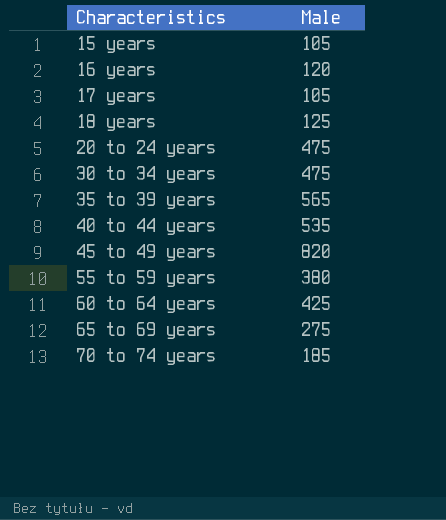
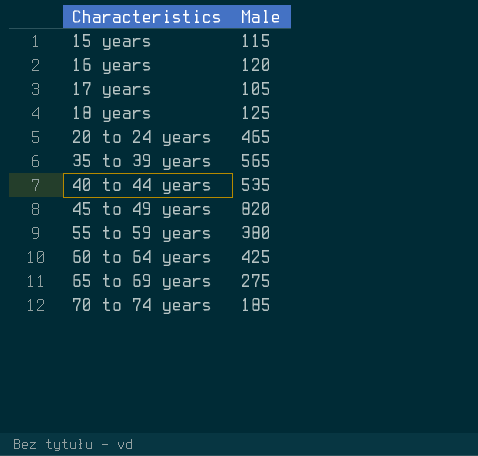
row 30 to 34 years: 475 -> none
15 years | Male: 105 -> 115
20 to 24 years | Male: 475 -> 465

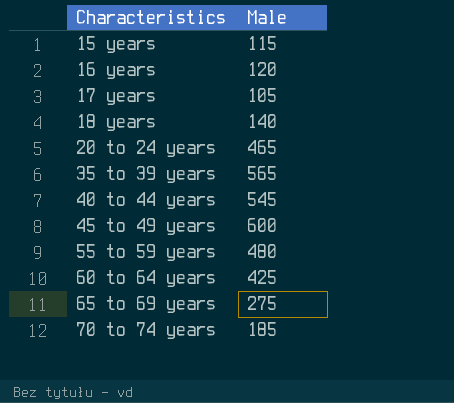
18 years | Male: 125 -> 140
40 to 44 years | Male: 535 -> 545
45 to 49 years | Male: 820 -> 600
55 to 59 years | Male: 380 -> 480

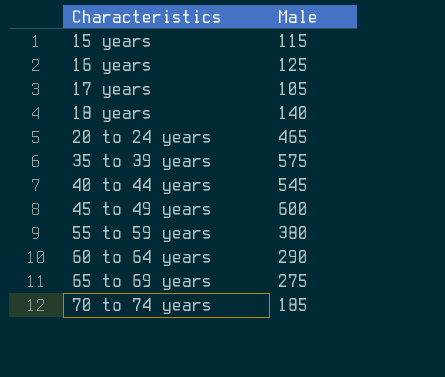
16 years | Male: 120 -> 125
35 to 39 years | Male: 565 -> 575
55 to 59 years | Male: 480 -> 380
60 to 64 years | Male: 425 -> 290

